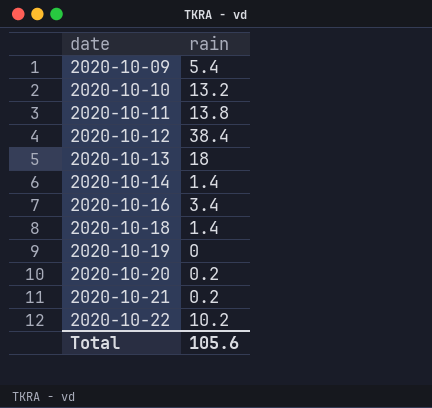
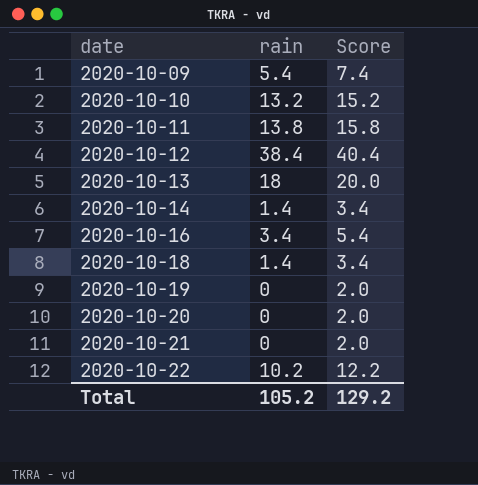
column Score | formula: none -> [rain] + 2
2020-10-20 | rain: 0.2 -> 0
2020-10-21 | rain: 0.2 -> 0
Total | rain: 105.6 -> 105.2

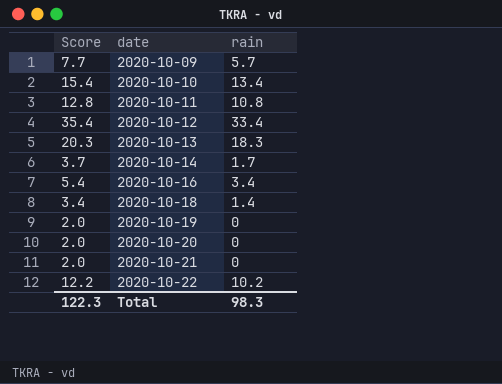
column Score | position: 3 -> 1
2020-10-09 | Score: 7.4 -> 7.7
2020-10-09 | rain: 5.4 -> 5.7
2020-10-10 | Score: 15.2 -> 15.4
2020-10-10 | rain: 13.2 -> 13.4
2020-10-11 | Score: 15.8 -> 12.8
2020-10-11 | rain: 13.8 -> 10.8
2020-10-12 | Score: 40.4 -> 35.4
2020-10-12 | rain: 38.4 -> 33.4
2020-10-13 | Score: 20.0 -> 20.3
2020-10-13 | rain: 18 -> 18.3
2020-10-14 | Score: 3.4 -> 3.7
2020-10-14 | rain: 1.4 -> 1.7
Total | Score: 129.2 -> 122.3
Total | rain: 105.2 -> 98.3

